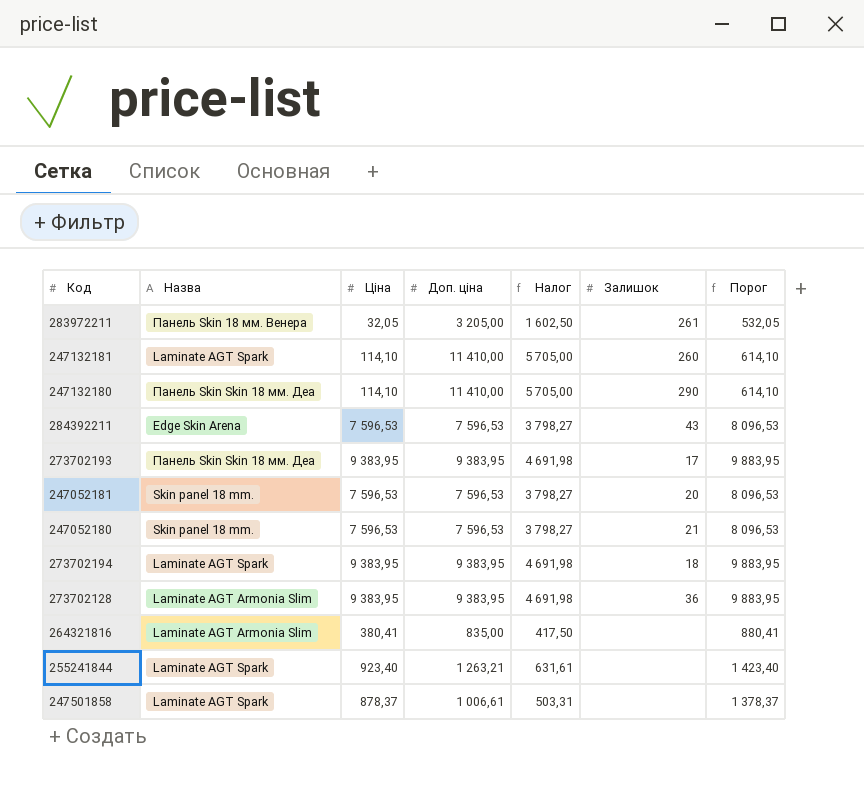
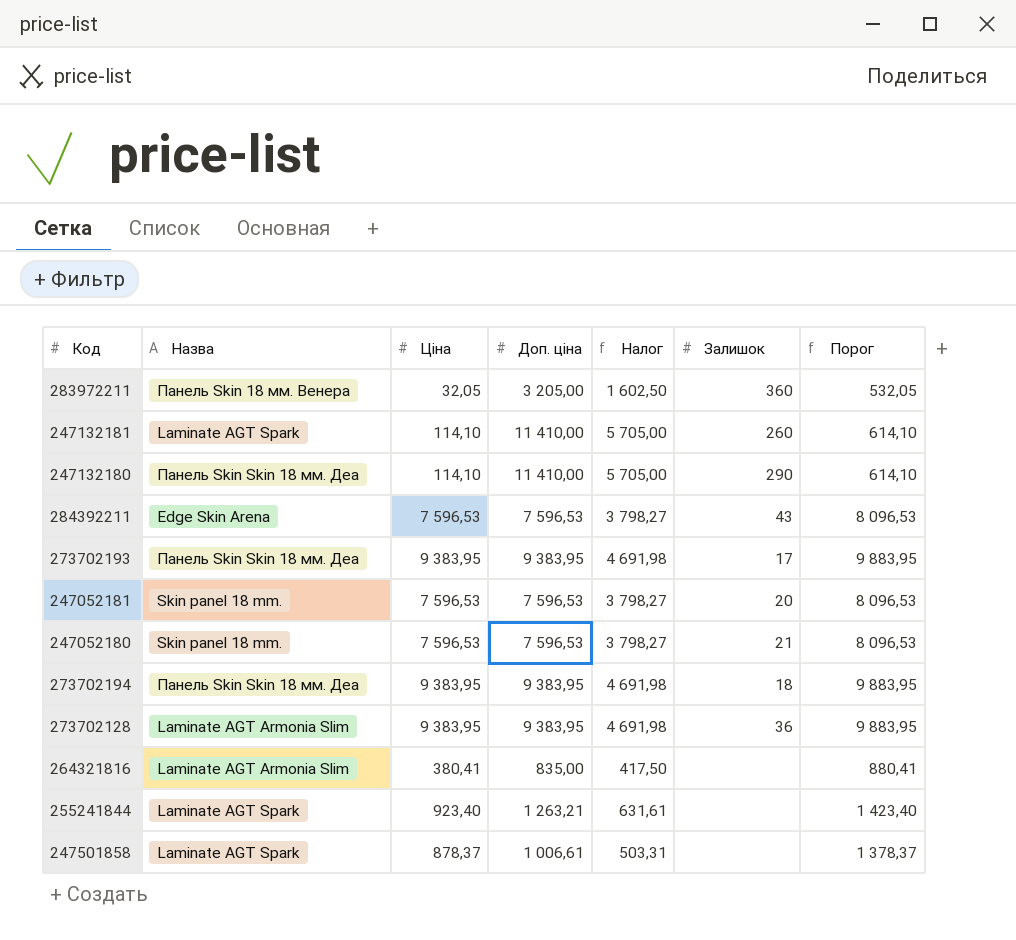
283972211 | Залишок: 261 -> 360
273702194 | Назва: Laminate AGT Spark -> Панель Skin Skin 18 мм. Деа

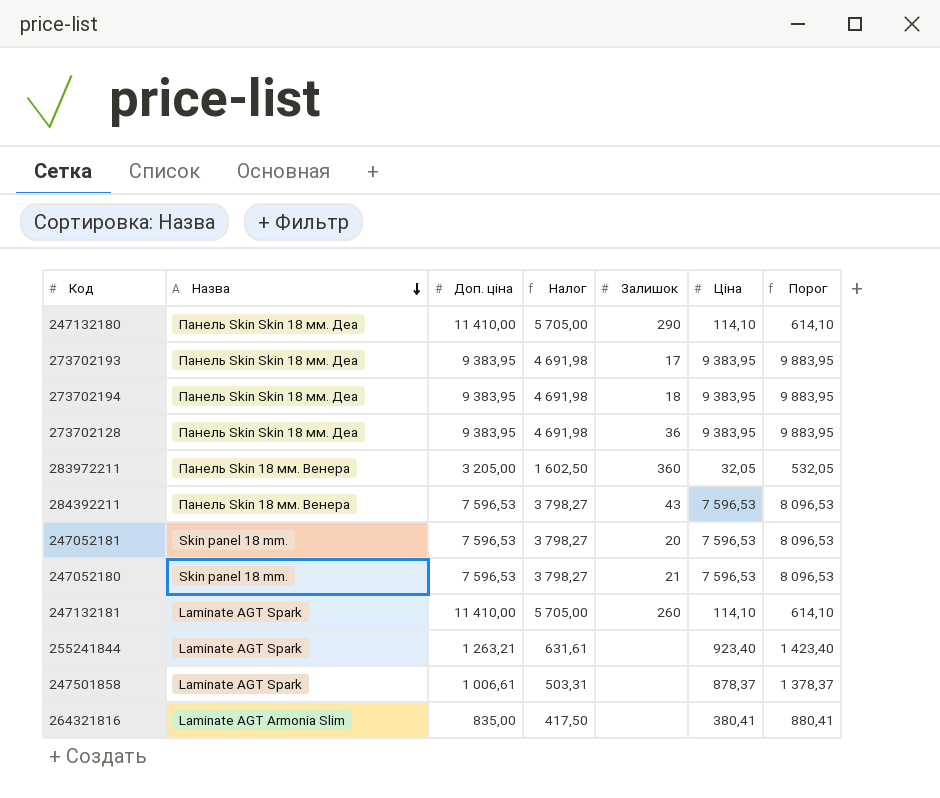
row order: none -> Назва descending
column Ціна | position: 3 -> 6
273702128 | Назва: Laminate AGT Armonia Slim -> Панель Skin Skin 18 мм. Деа
284392211 | Назва: Edge Skin Arena -> Панель Skin 18 мм. Венера

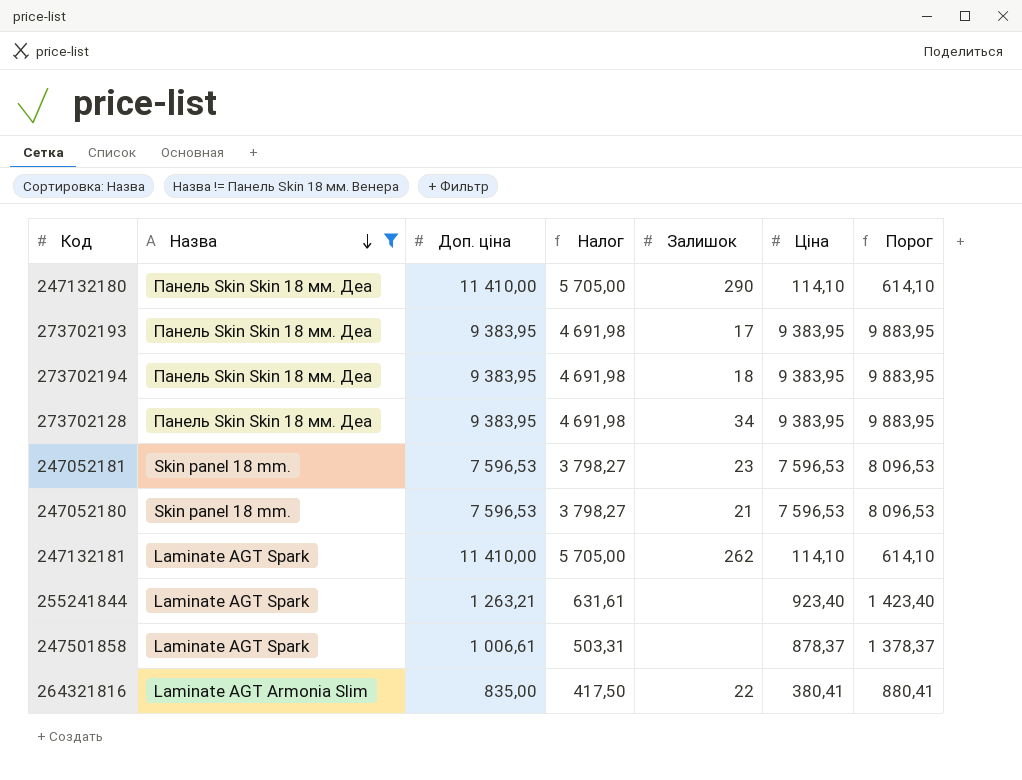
filter: none -> Назва != Панель Skin 18 мм. Венера
273702128 | Залишок: 36 -> 34
247052181 | Залишок: 20 -> 23
247132181 | Залишок: 260 -> 262
264321816 | Залишок: none -> 22

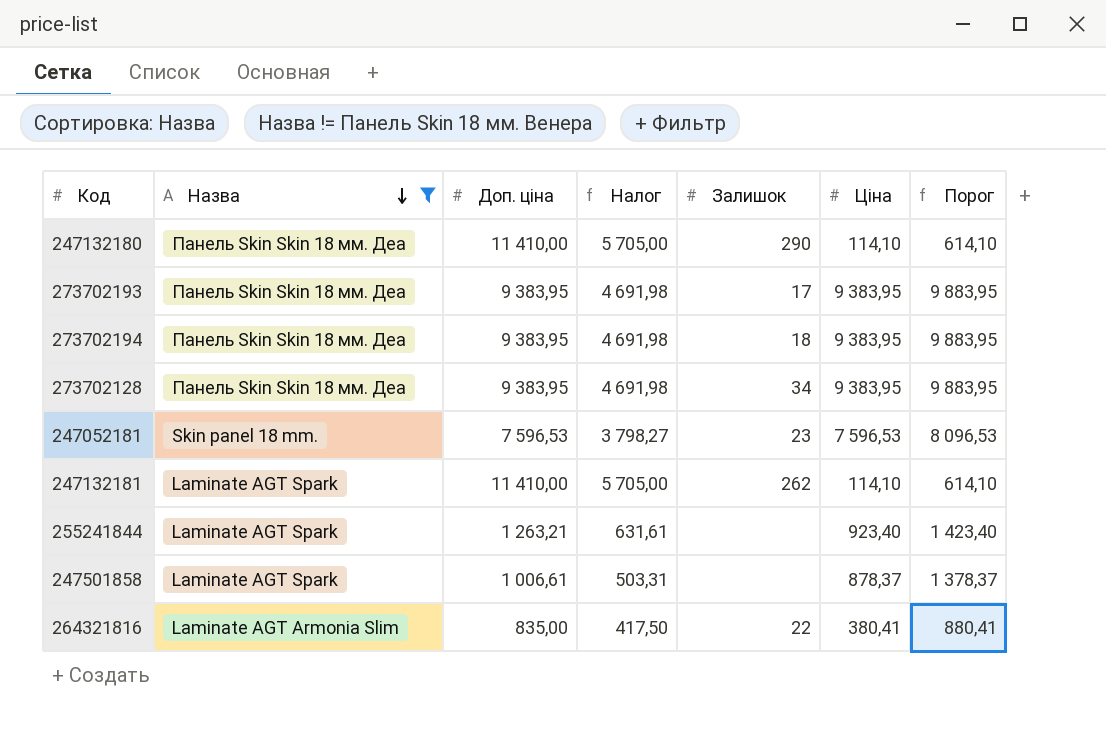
row 247052180: Skin panel 18 mm. | 7 596,53 | 3 798,27 | 21 | 7 596,53 | 8 096,53 -> none

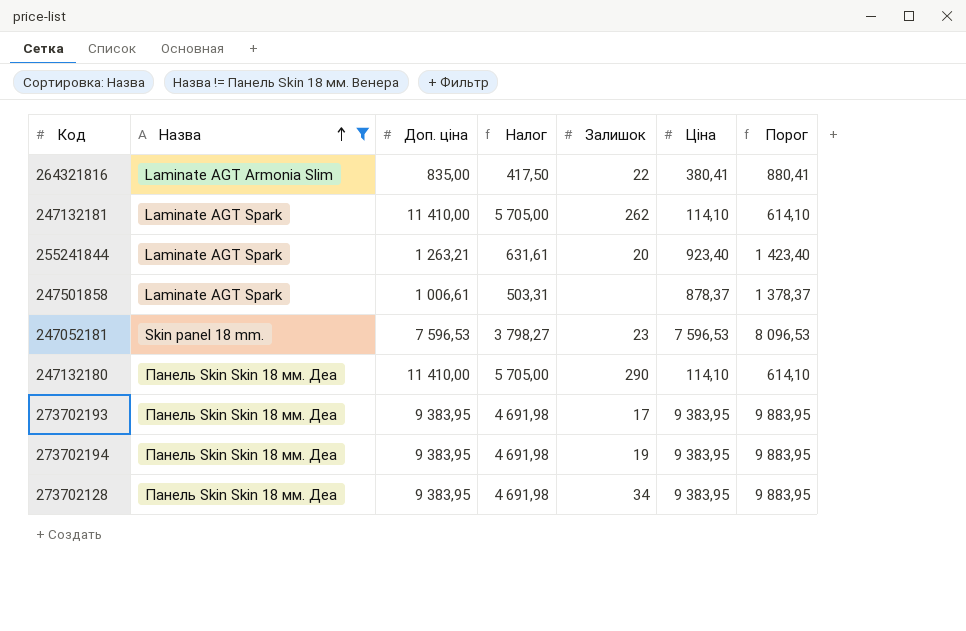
row order: Назва descending -> Назва ascending
255241844 | Залишок: none -> 20
273702194 | Залишок: 18 -> 19

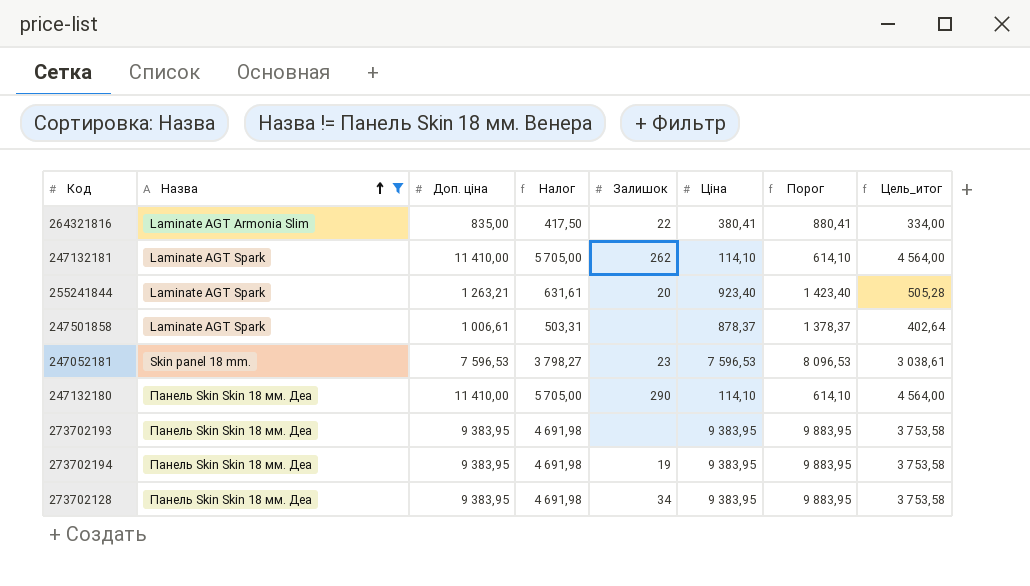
column Цель_итог | formula: none -> [Доп. ціна] * 0,4
273702193 | Залишок: 17 -> none

